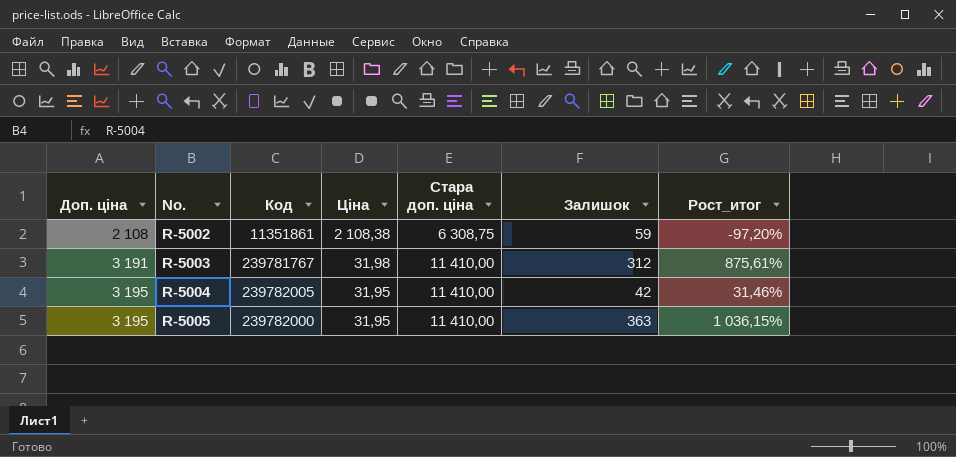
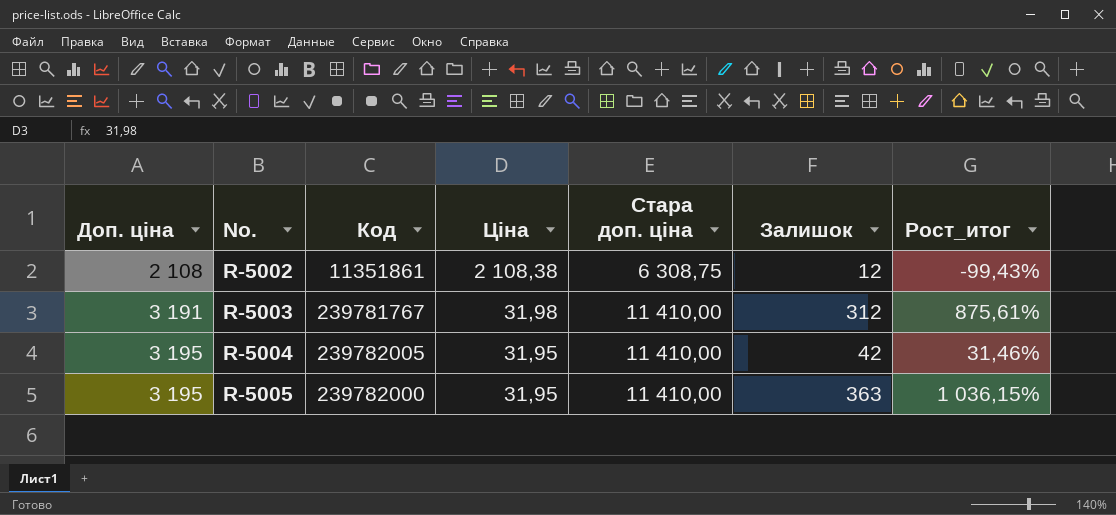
R-5002 | Залишок: 59 -> 12
R-5002 | Рост_итог: -97,20% -> -99,43%

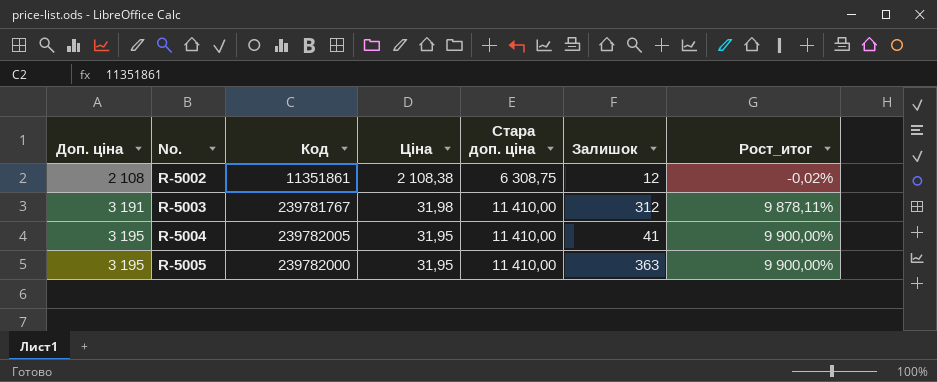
column Рост_итог | formula: ([Залишок] - [Ціна]) / [Ціна] -> ([Доп. ціна] - [Ціна]) / [Ціна]
R-5004 | Залишок: 42 -> 41

